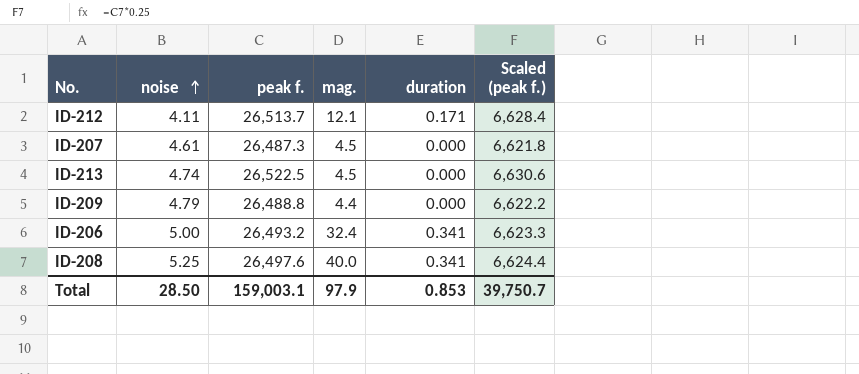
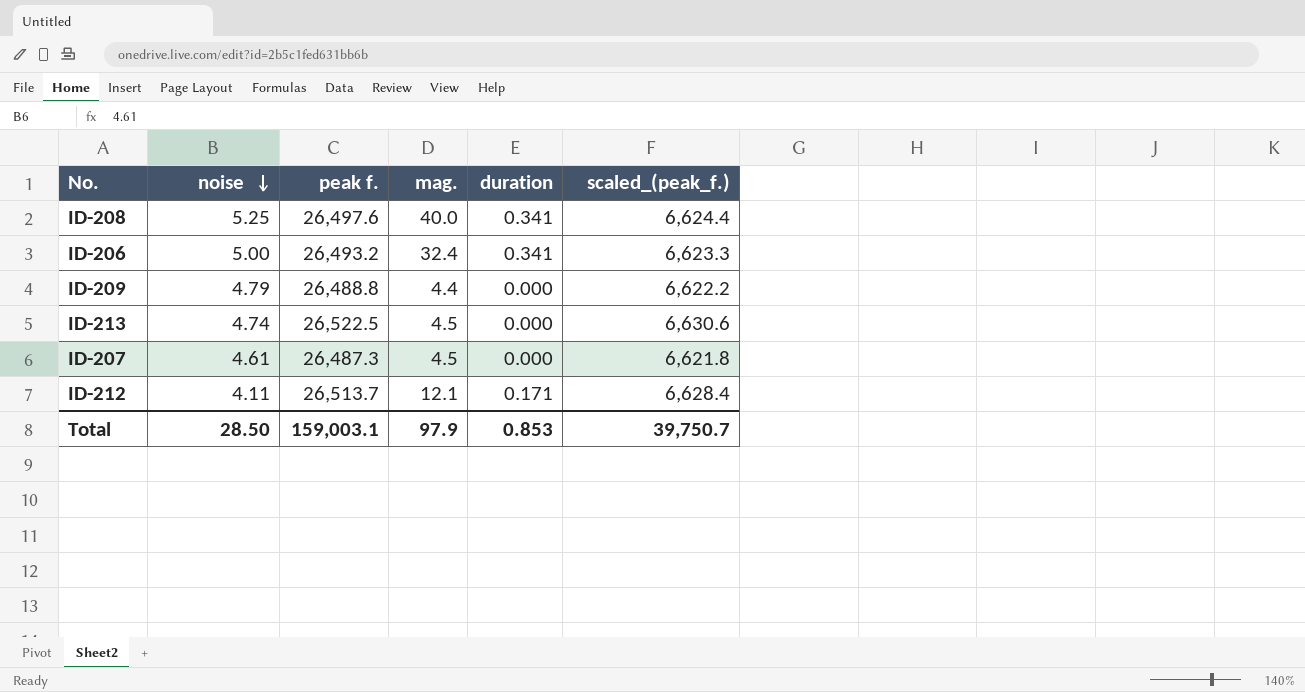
row order: noise ascending -> noise descending
column name: Scaled (peak f.) -> scaled_(peak_f.)

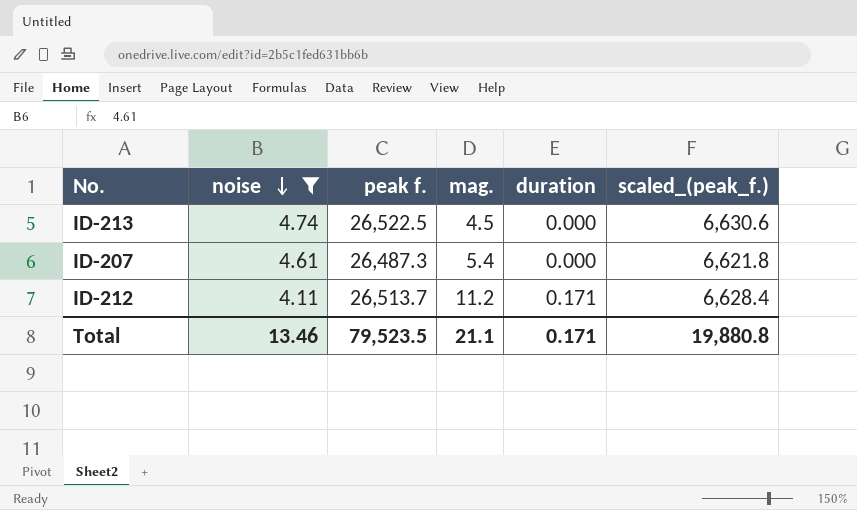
filter: none -> noise <= 4.74
ID-207 | mag.: 4.5 -> 5.4
ID-212 | mag.: 12.1 -> 11.2
Total | noise: 28.50 -> 13.46
Total | peak f.: 159,003.1 -> 79,523.5
Total | mag.: 97.9 -> 21.1
Total | duration: 0.853 -> 0.171
Total | scaled_(peak_f.): 39,750.7 -> 19,880.8

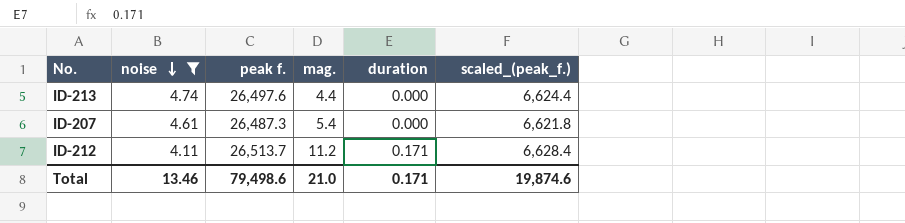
ID-213 | peak f.: 26,522.5 -> 26,497.6
ID-213 | mag.: 4.5 -> 4.4
ID-213 | scaled_(peak_f.): 6,630.6 -> 6,624.4
Total | peak f.: 79,523.5 -> 79,498.6
Total | mag.: 21.1 -> 21.0
Total | scaled_(peak_f.): 19,880.8 -> 19,874.6

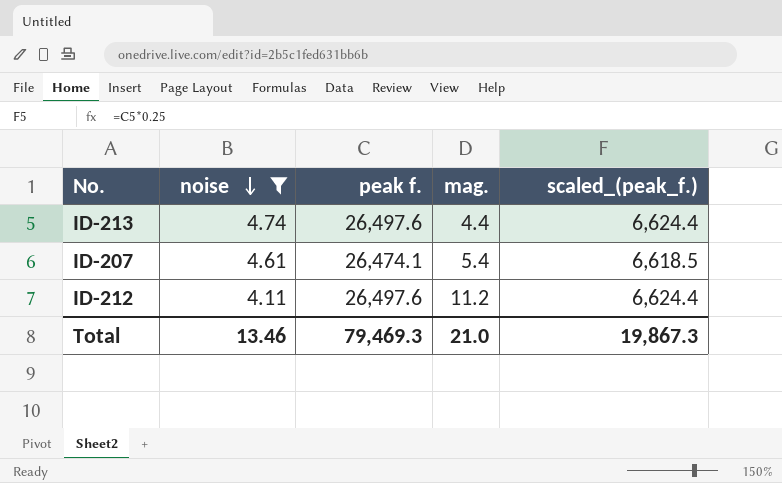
column duration | position: 5 -> none
ID-207 | peak f.: 26,487.3 -> 26,474.1
ID-207 | scaled_(peak_f.): 6,621.8 -> 6,618.5
ID-212 | peak f.: 26,513.7 -> 26,497.6
ID-212 | scaled_(peak_f.): 6,628.4 -> 6,624.4
Total | peak f.: 79,498.6 -> 79,469.3
Total | scaled_(peak_f.): 19,874.6 -> 19,867.3

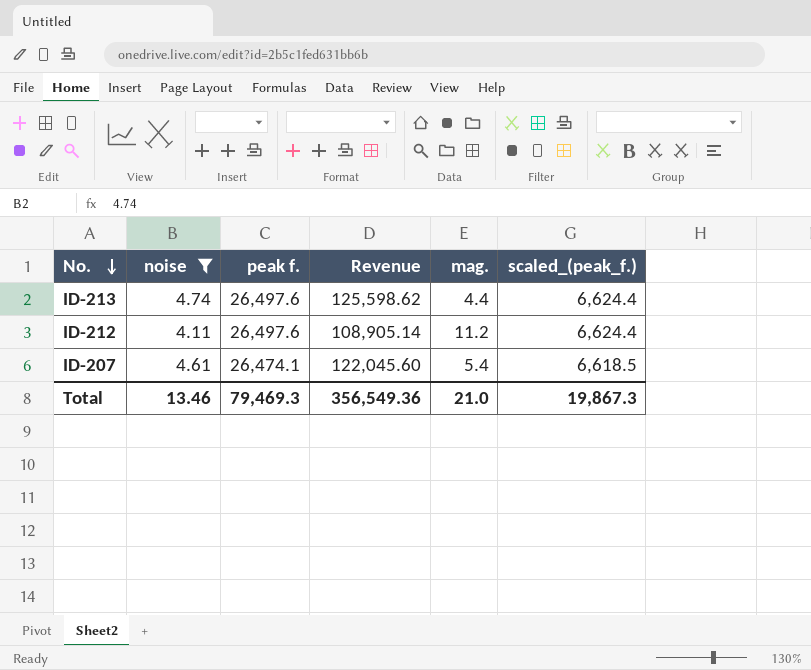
row order: noise descending -> No. descending
column Revenue | formula: none -> [noise] * [peak f.]

